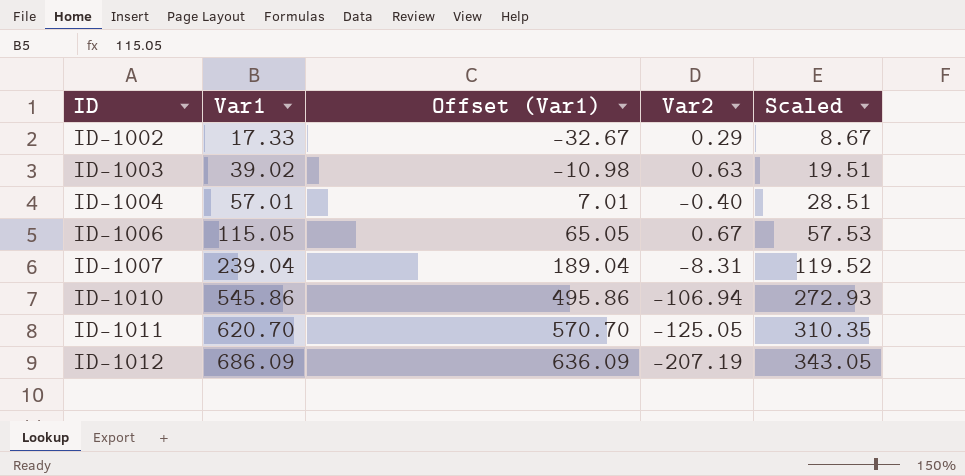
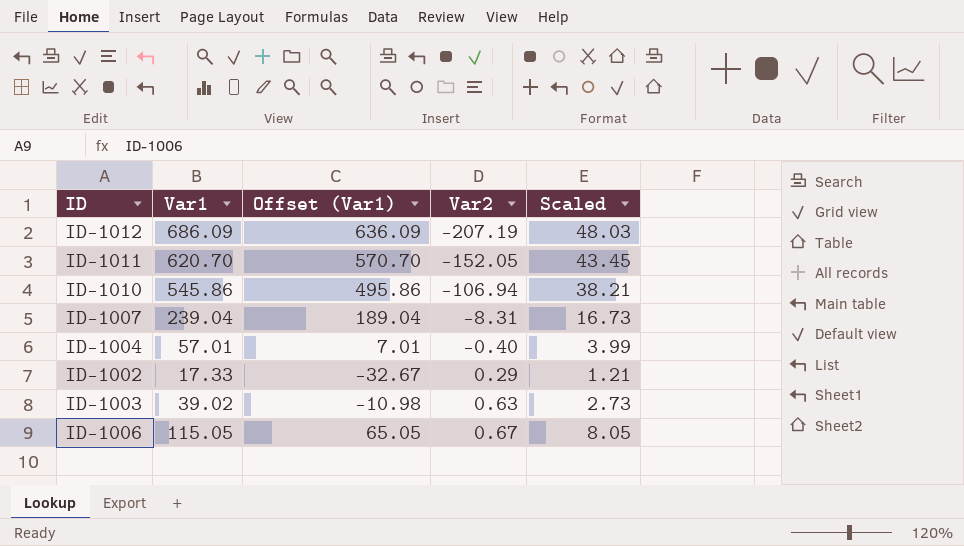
row order: ID ascending -> Var2 ascending
column Scaled | formula: [Var1] * 0.5 -> [Var1] * 0.07
ID-1011 | Var2: -125.05 -> -152.05

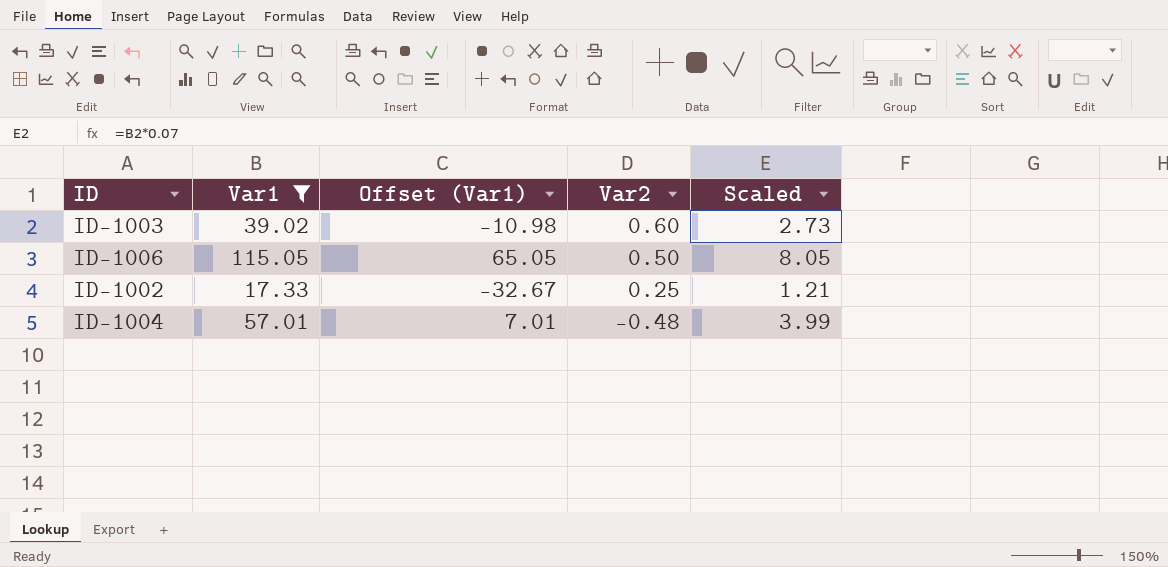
filter: none -> Var1 <= 115.05
row order: Var2 ascending -> Var2 descending
ID-1003 | Var2: 0.63 -> 0.60
ID-1006 | Var2: 0.67 -> 0.50
ID-1002 | Var2: 0.29 -> 0.25
ID-1004 | Var2: -0.40 -> -0.48

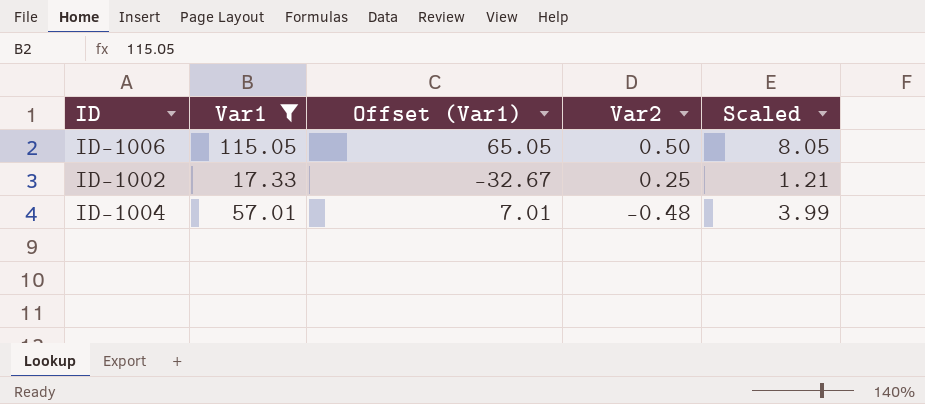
row ID-1003: 39.02 | -10.98 | 0.60 | 2.73 -> none

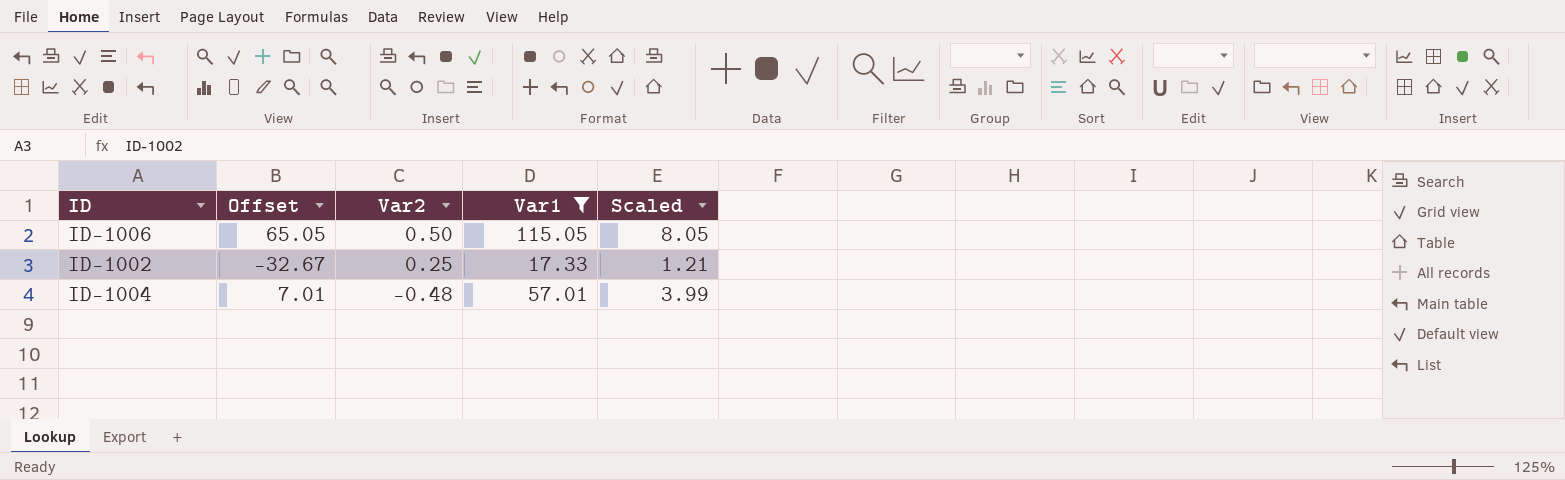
column name: Offset (Var1) -> Offset
column Var1 | position: 2 -> 4

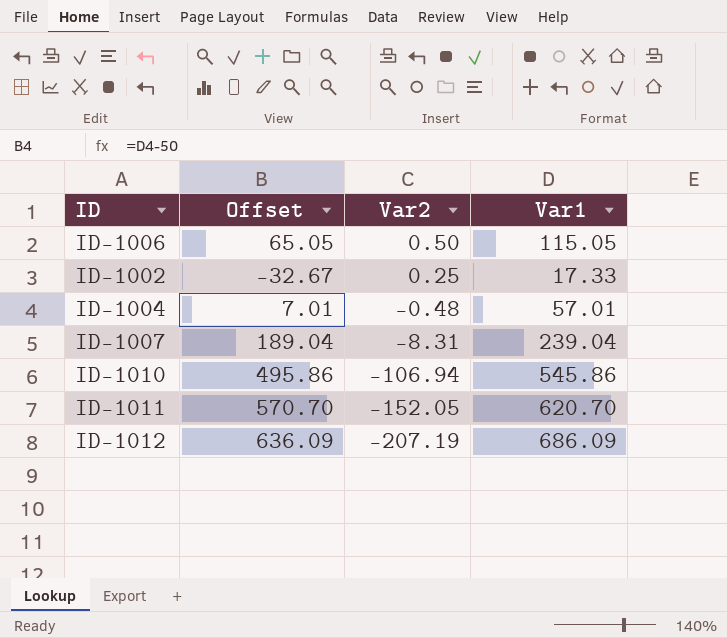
filter: Var1 <= 115.05 -> none
column Scaled | formula: [Var1] * 0.07 -> none

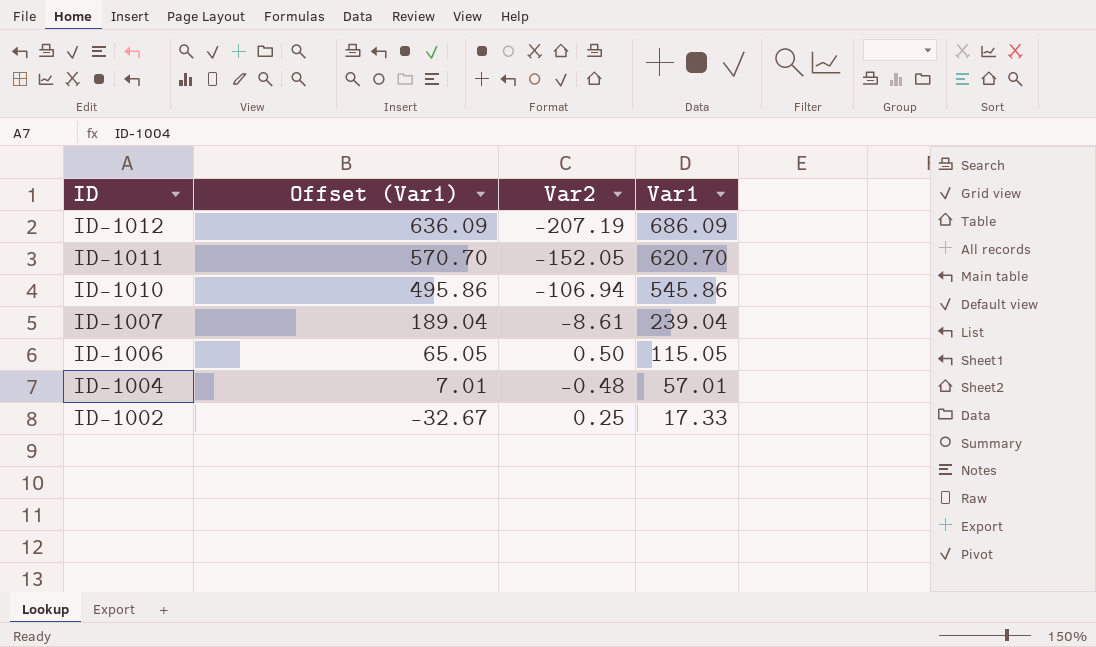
row order: Var2 descending -> ID descending
column name: Offset -> Offset (Var1)
ID-1007 | Var2: -8.31 -> -8.61

